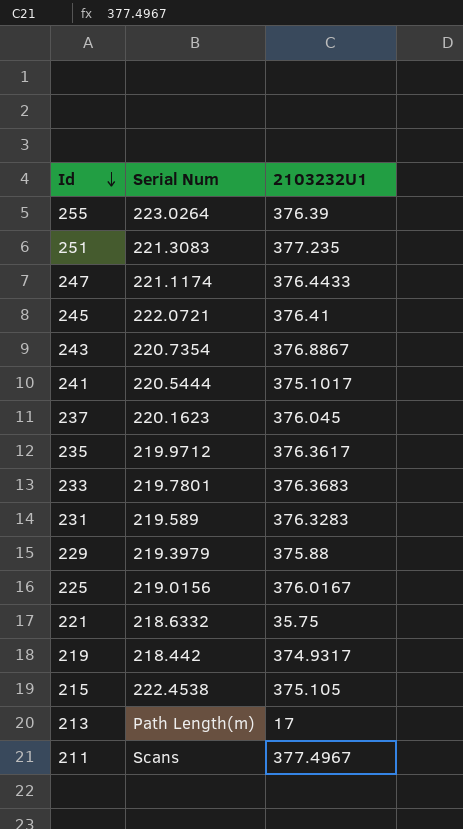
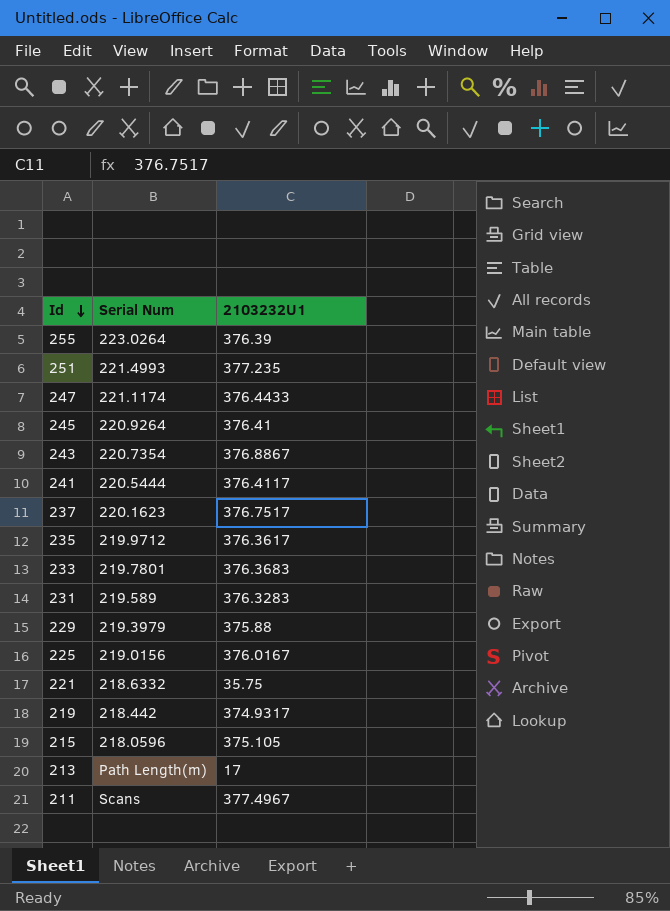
251 | Serial Num: 221.3083 -> 221.4993
245 | Serial Num: 222.0721 -> 220.9264
241 | 2103232U1: 375.1017 -> 376.4117
237 | 2103232U1: 376.045 -> 376.7517
215 | Serial Num: 222.4538 -> 218.0596

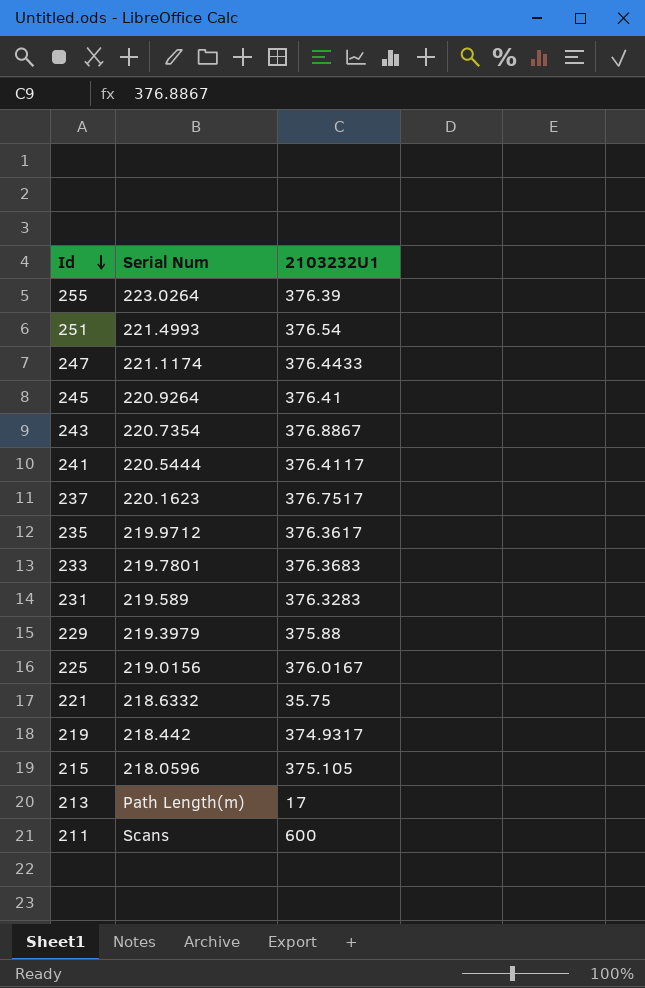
251 | 2103232U1: 377.235 -> 376.54
211 | 2103232U1: 377.4967 -> 600

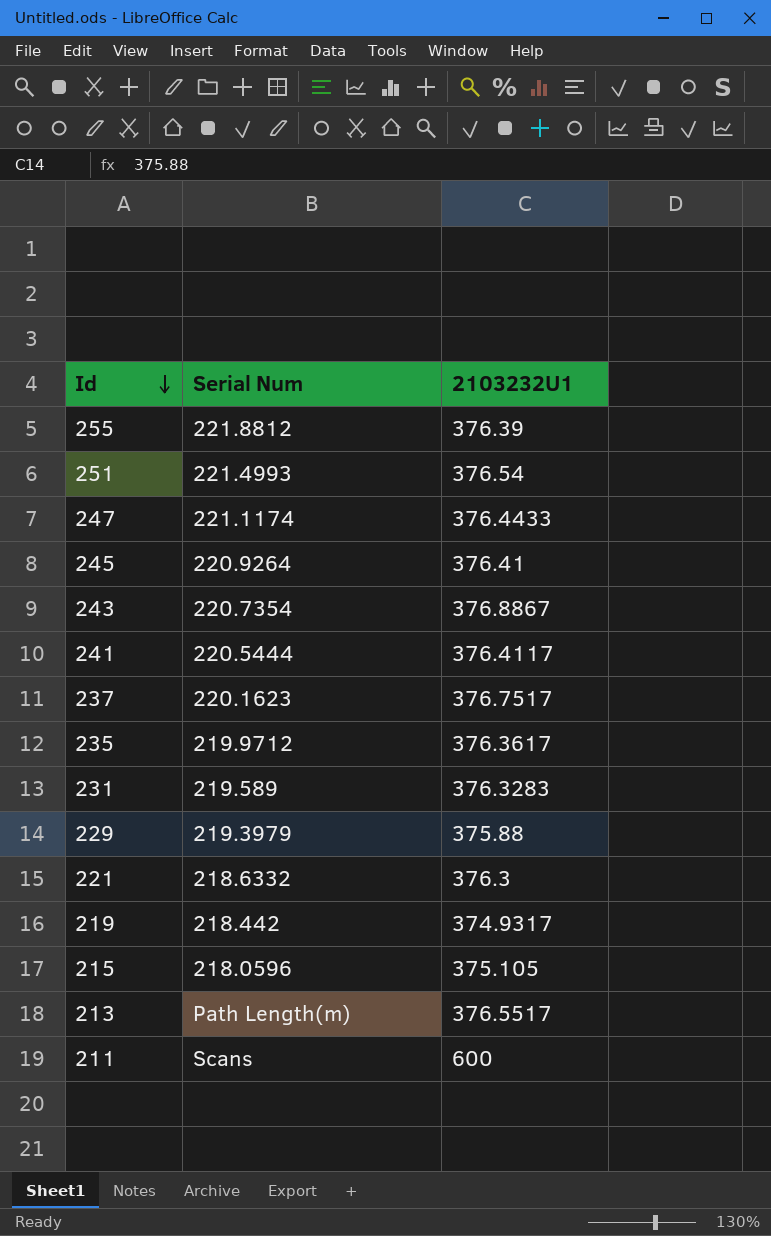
row 233: 219.7801 | 376.3683 -> none
row 225: 219.0156 | 376.0167 -> none
255 | Serial Num: 223.0264 -> 221.8812
221 | 2103232U1: 35.75 -> 376.3
213 | 2103232U1: 17 -> 376.5517

